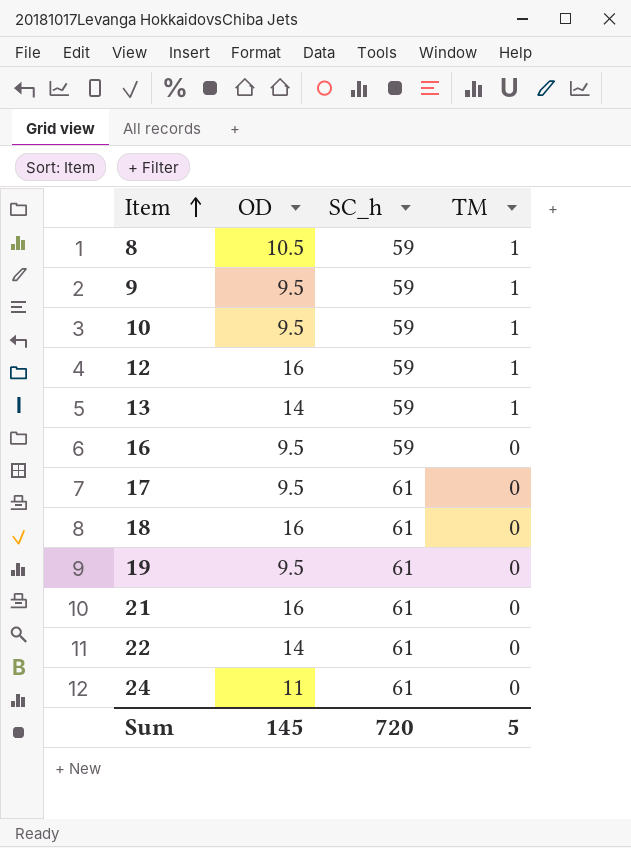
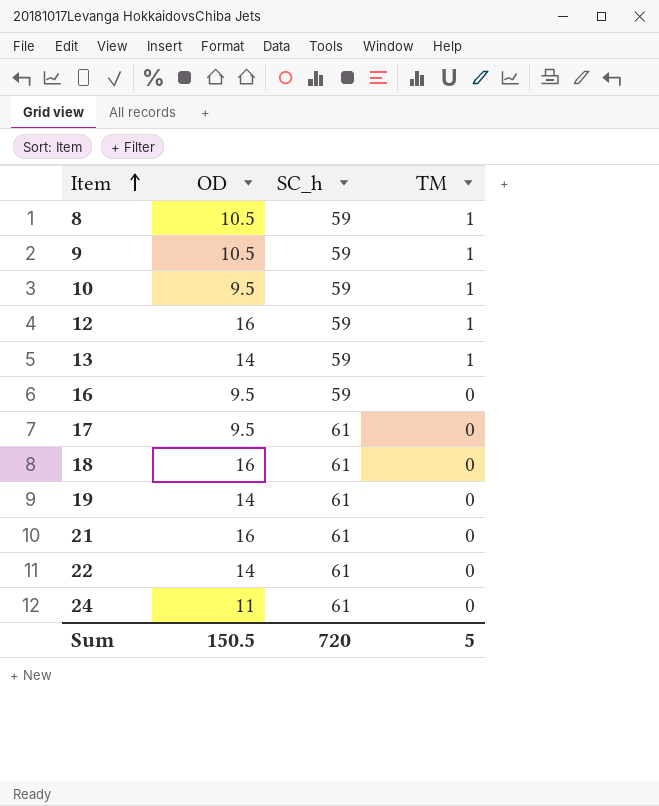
9 | OD: 9.5 -> 10.5
19 | OD: 9.5 -> 14
Sum | OD: 145 -> 150.5

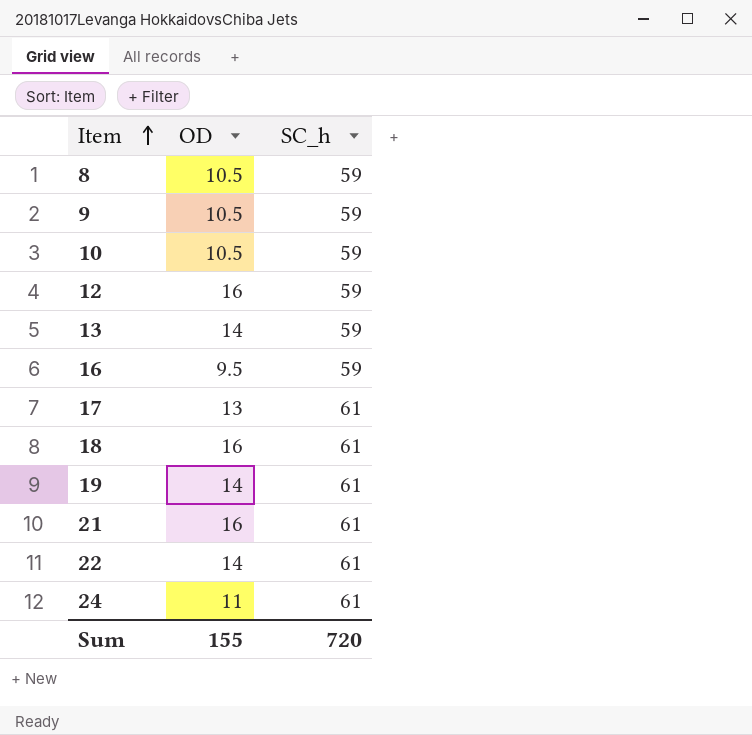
column TM | position: 4 -> none
10 | OD: 9.5 -> 10.5
17 | OD: 9.5 -> 13
Sum | OD: 150.5 -> 155

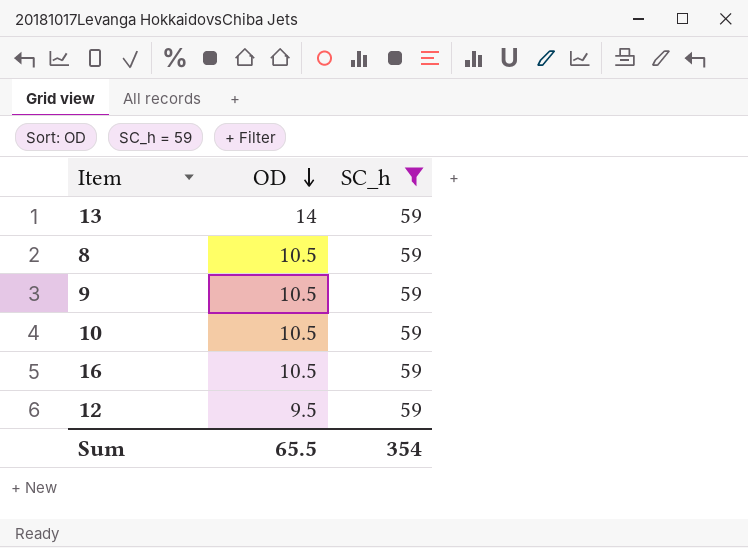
filter: none -> SC_h = 59
row order: Item ascending -> OD descending
16 | OD: 9.5 -> 10.5
12 | OD: 16 -> 9.5
Sum | OD: 155 -> 65.5
Sum | SC_h: 720 -> 354

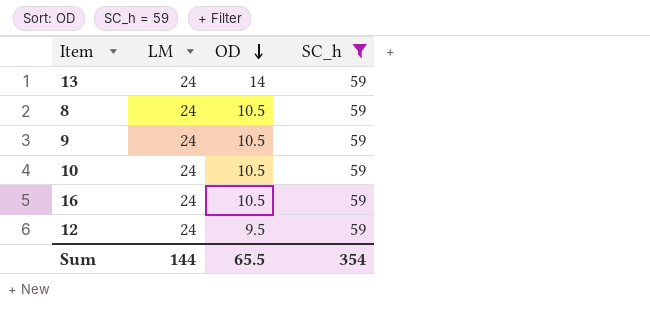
column LM | position: none -> 2

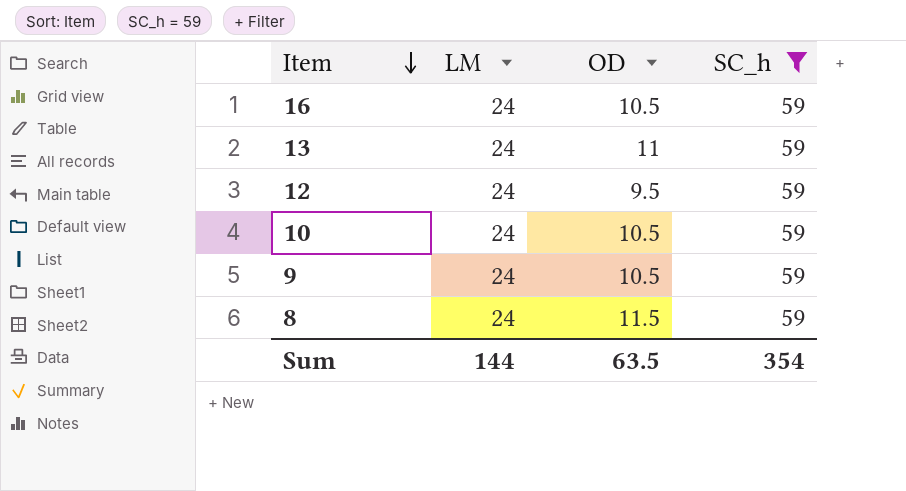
row order: OD descending -> Item descending
13 | OD: 14 -> 11
8 | OD: 10.5 -> 11.5
Sum | OD: 65.5 -> 63.5

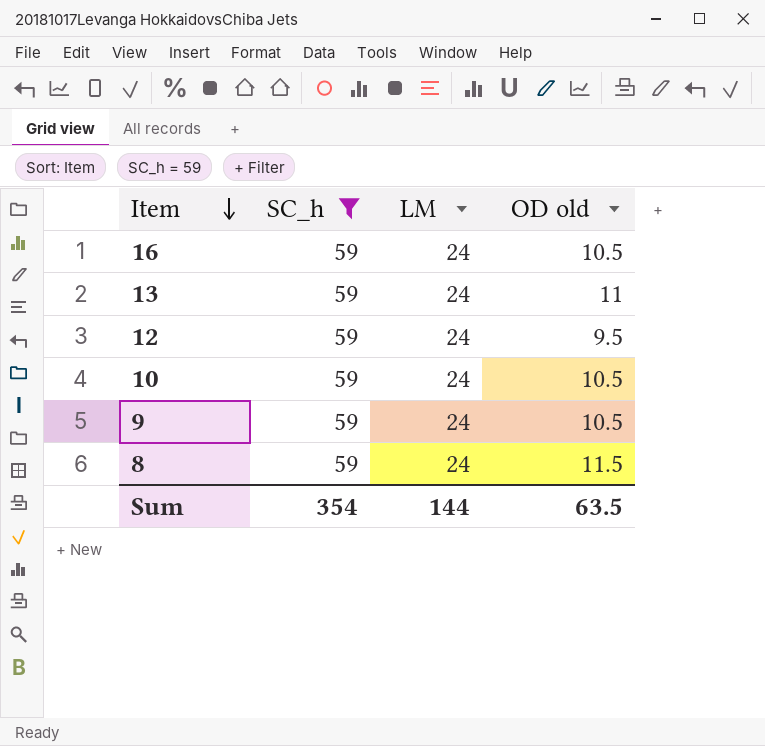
column SC_h | position: 4 -> 2
column name: OD -> OD old

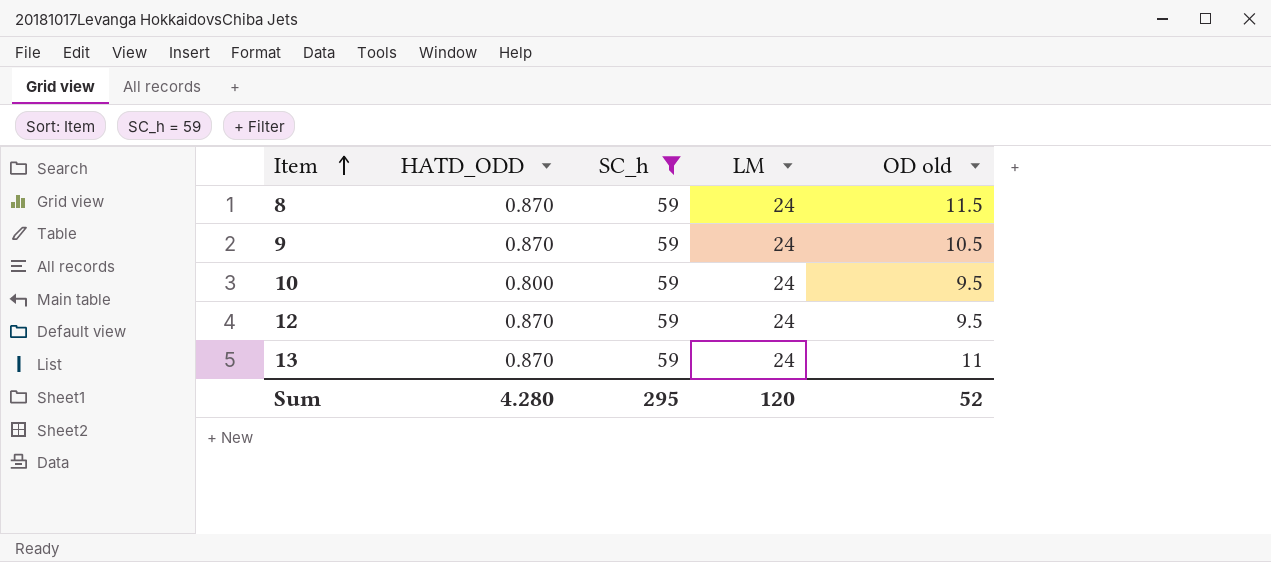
row order: Item descending -> Item ascending
column HATD_ODD | position: none -> 2
row 16: 59 | 24 | 10.5 -> none
10 | OD old: 10.5 -> 9.5
Sum | SC_h: 354 -> 295
Sum | LM: 144 -> 120
Sum | OD old: 63.5 -> 52

